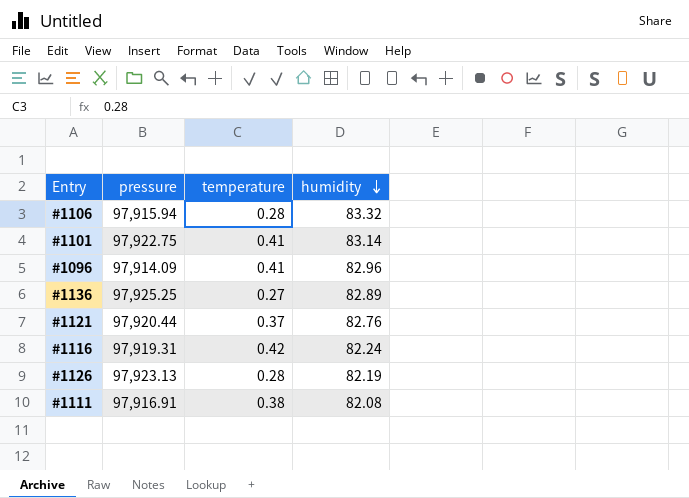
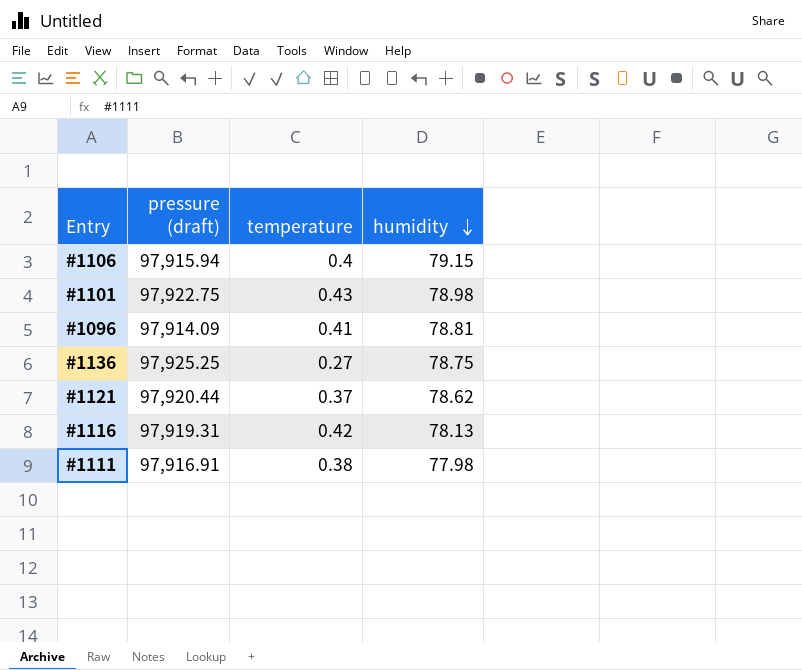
column name: pressure -> pressure (draft)
row #1126: 97,923.13 | 0.28 | 82.19 -> none
#1106 | temperature: 0.28 -> 0.4
#1106 | humidity: 83.32 -> 79.15
#1101 | temperature: 0.41 -> 0.43
#1101 | humidity: 83.14 -> 78.98
#1096 | humidity: 82.96 -> 78.81
#1136 | humidity: 82.89 -> 78.75
#1121 | humidity: 82.76 -> 78.62
#1116 | humidity: 82.24 -> 78.13
#1111 | humidity: 82.08 -> 77.98

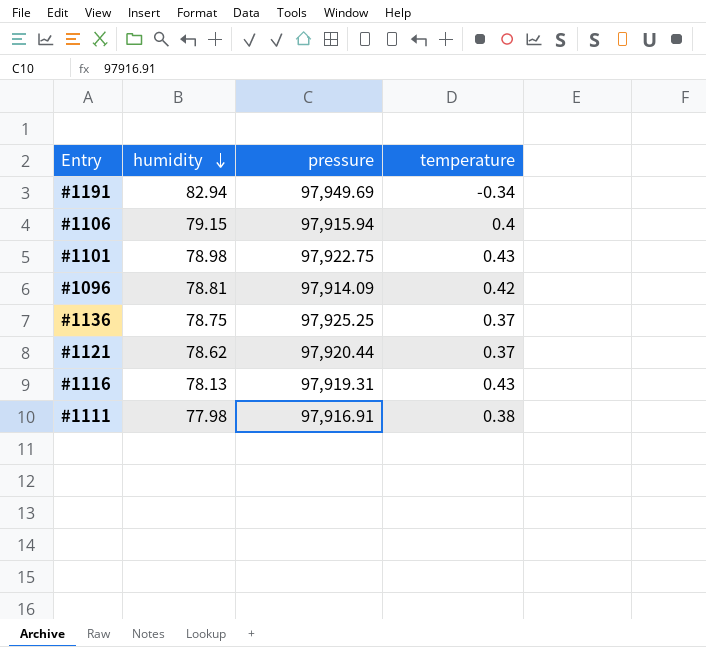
column humidity | position: 4 -> 2
column name: pressure (draft) -> pressure
row #1191: none -> 82.94 | 97,949.69 | -0.34
#1096 | temperature: 0.41 -> 0.42
#1136 | temperature: 0.27 -> 0.37
#1116 | temperature: 0.42 -> 0.43

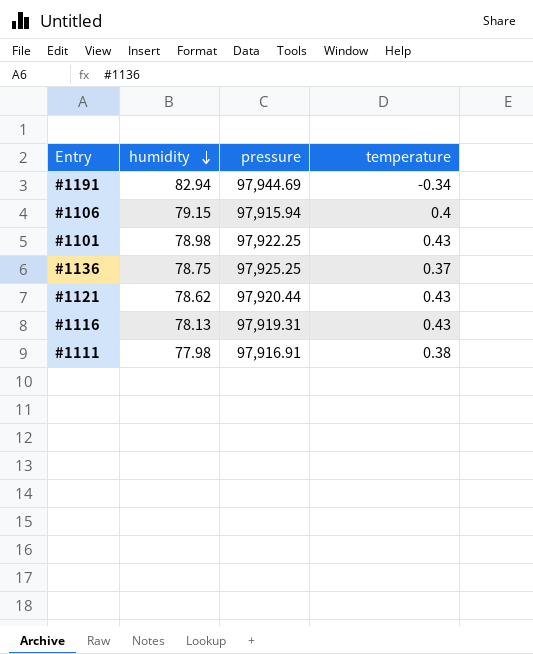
row #1096: 78.81 | 97,914.09 | 0.42 -> none
#1191 | pressure: 97,949.69 -> 97,944.69
#1101 | pressure: 97,922.75 -> 97,922.25
#1121 | temperature: 0.37 -> 0.43

